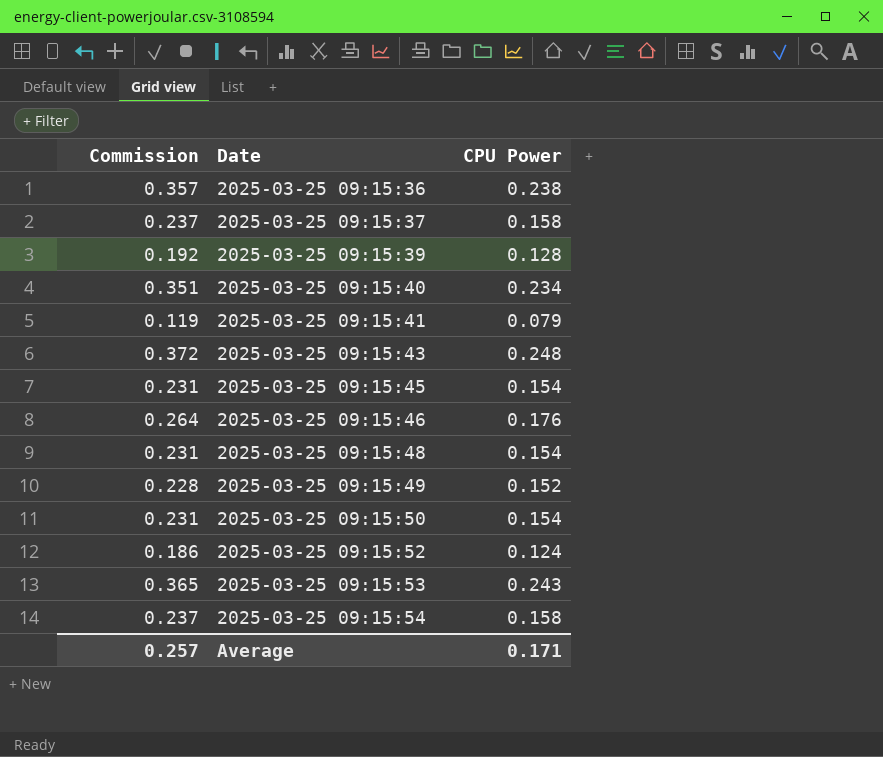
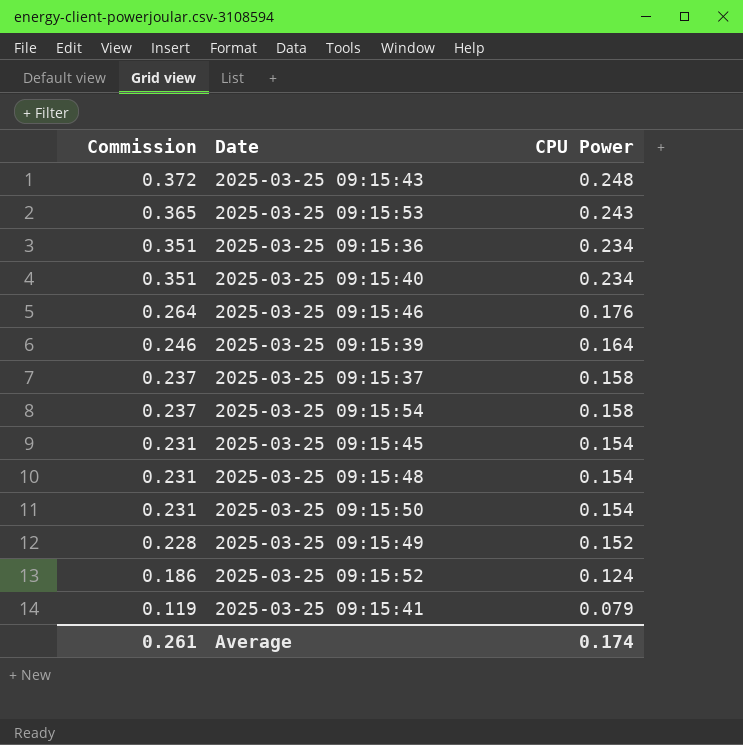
row order: Date ascending -> Commission descending
2025-03-25 09:15:36 | Commission: 0.357 -> 0.351
2025-03-25 09:15:36 | CPU Power: 0.238 -> 0.234
2025-03-25 09:15:39 | Commission: 0.192 -> 0.246
2025-03-25 09:15:39 | CPU Power: 0.128 -> 0.164
Average | Commission: 0.257 -> 0.261
Average | CPU Power: 0.171 -> 0.174

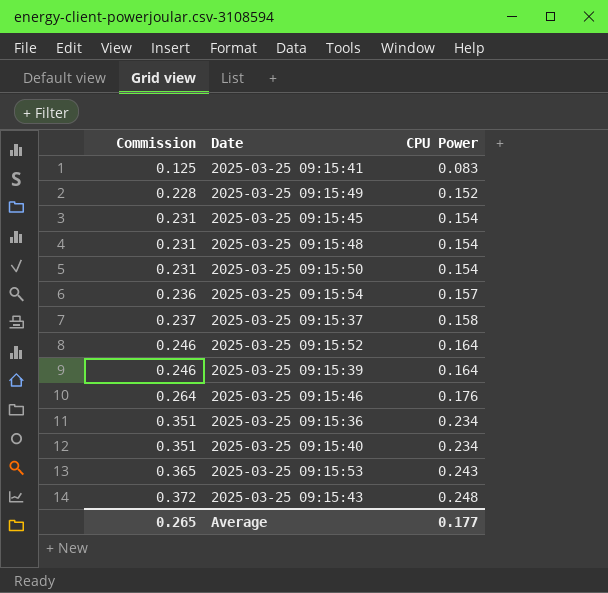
row order: Commission descending -> Commission ascending
2025-03-25 09:15:41 | Commission: 0.119 -> 0.125
2025-03-25 09:15:41 | CPU Power: 0.079 -> 0.083
2025-03-25 09:15:54 | Commission: 0.237 -> 0.236
2025-03-25 09:15:54 | CPU Power: 0.158 -> 0.157
2025-03-25 09:15:52 | Commission: 0.186 -> 0.246
2025-03-25 09:15:52 | CPU Power: 0.124 -> 0.164
Average | Commission: 0.261 -> 0.265
Average | CPU Power: 0.174 -> 0.177

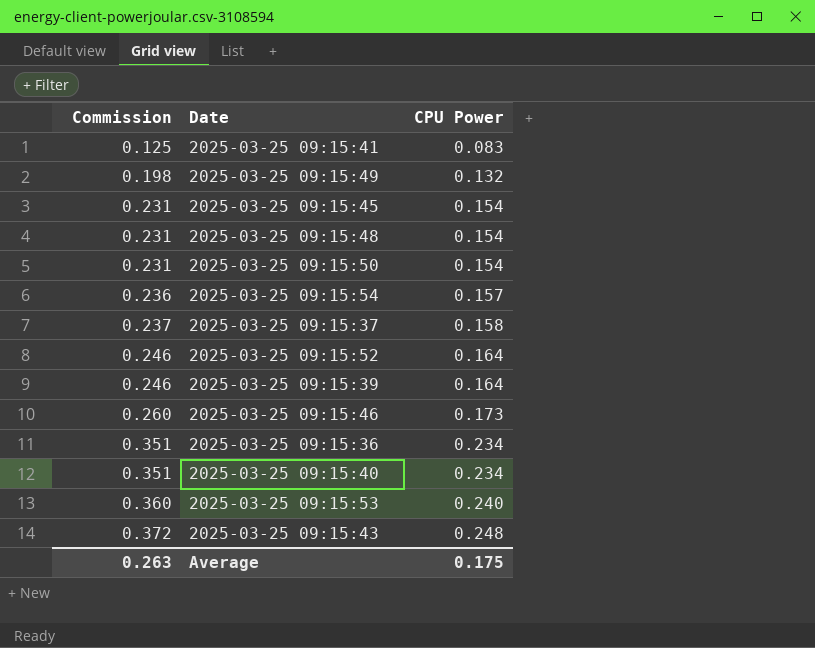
2025-03-25 09:15:49 | Commission: 0.228 -> 0.198
2025-03-25 09:15:49 | CPU Power: 0.152 -> 0.132
2025-03-25 09:15:46 | Commission: 0.264 -> 0.260
2025-03-25 09:15:46 | CPU Power: 0.176 -> 0.173
2025-03-25 09:15:53 | Commission: 0.365 -> 0.360
2025-03-25 09:15:53 | CPU Power: 0.243 -> 0.240
Average | Commission: 0.265 -> 0.263
Average | CPU Power: 0.177 -> 0.175

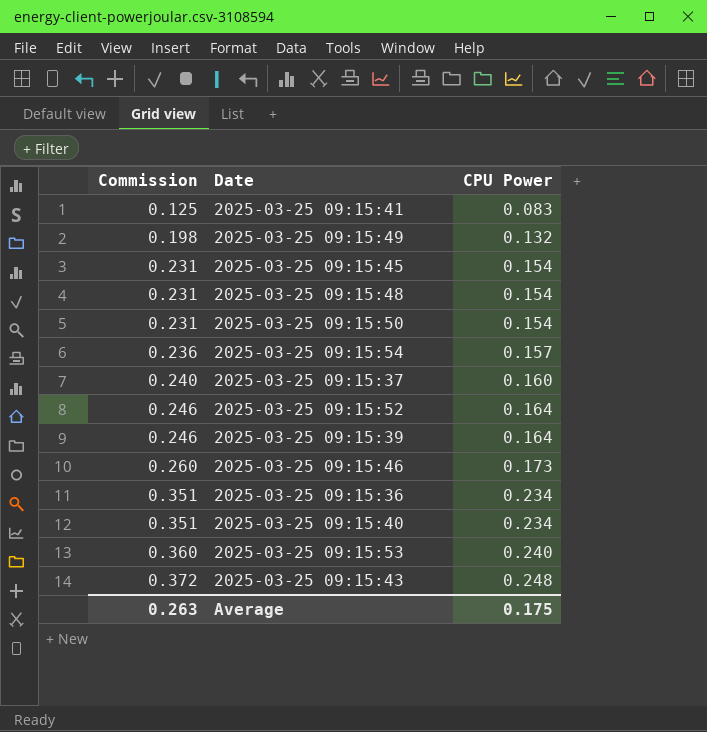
2025-03-25 09:15:37 | Commission: 0.237 -> 0.240
2025-03-25 09:15:37 | CPU Power: 0.158 -> 0.160

